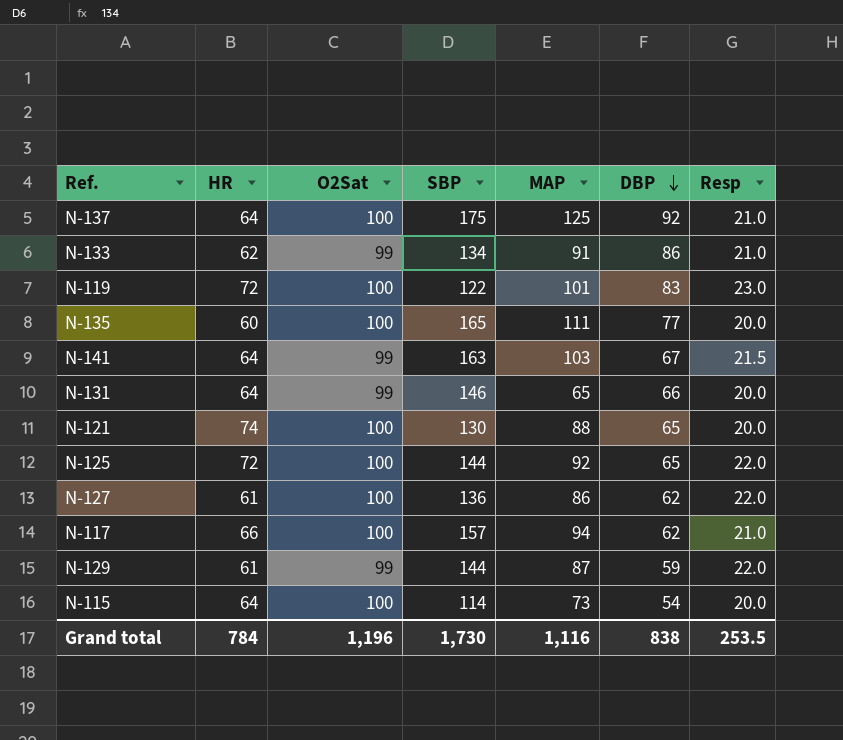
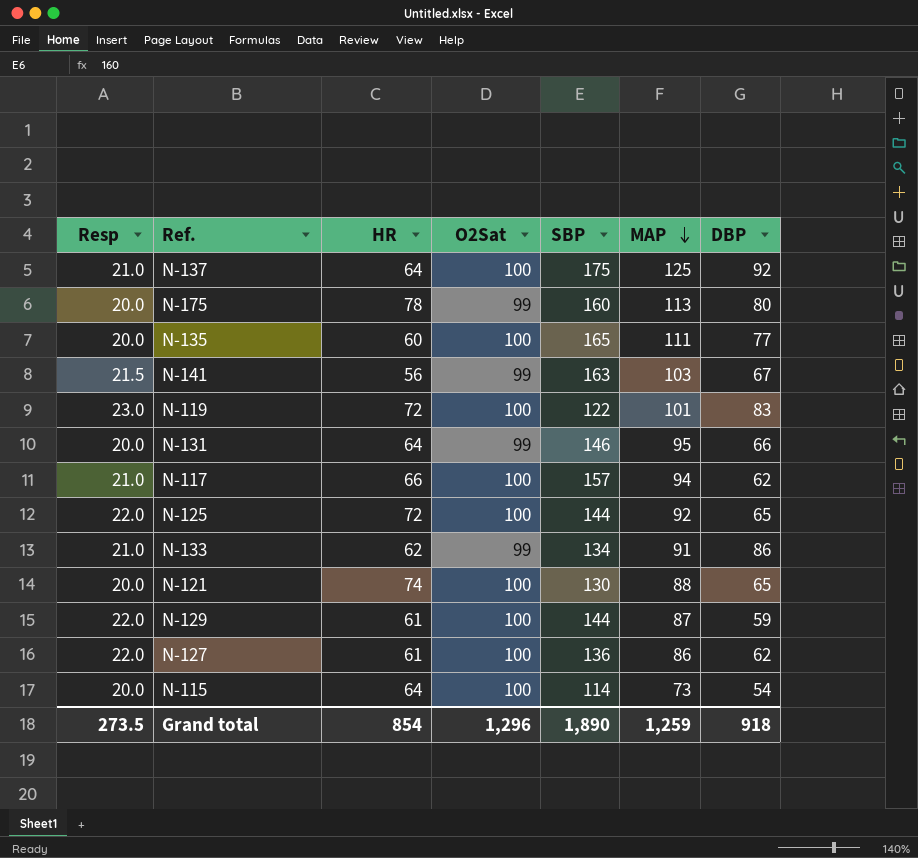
row order: DBP descending -> MAP descending
column Resp | position: 7 -> 1
row N-175: none -> 20.0 | 78 | 99 | 160 | 113 | 80
N-141 | HR: 64 -> 56
N-131 | MAP: 65 -> 95
N-129 | O2Sat: 99 -> 100
Grand total | Resp: 253.5 -> 273.5
Grand total | HR: 784 -> 854
Grand total | O2Sat: 1,196 -> 1,296
Grand total | SBP: 1,730 -> 1,890
Grand total | MAP: 1,116 -> 1,259
Grand total | DBP: 838 -> 918

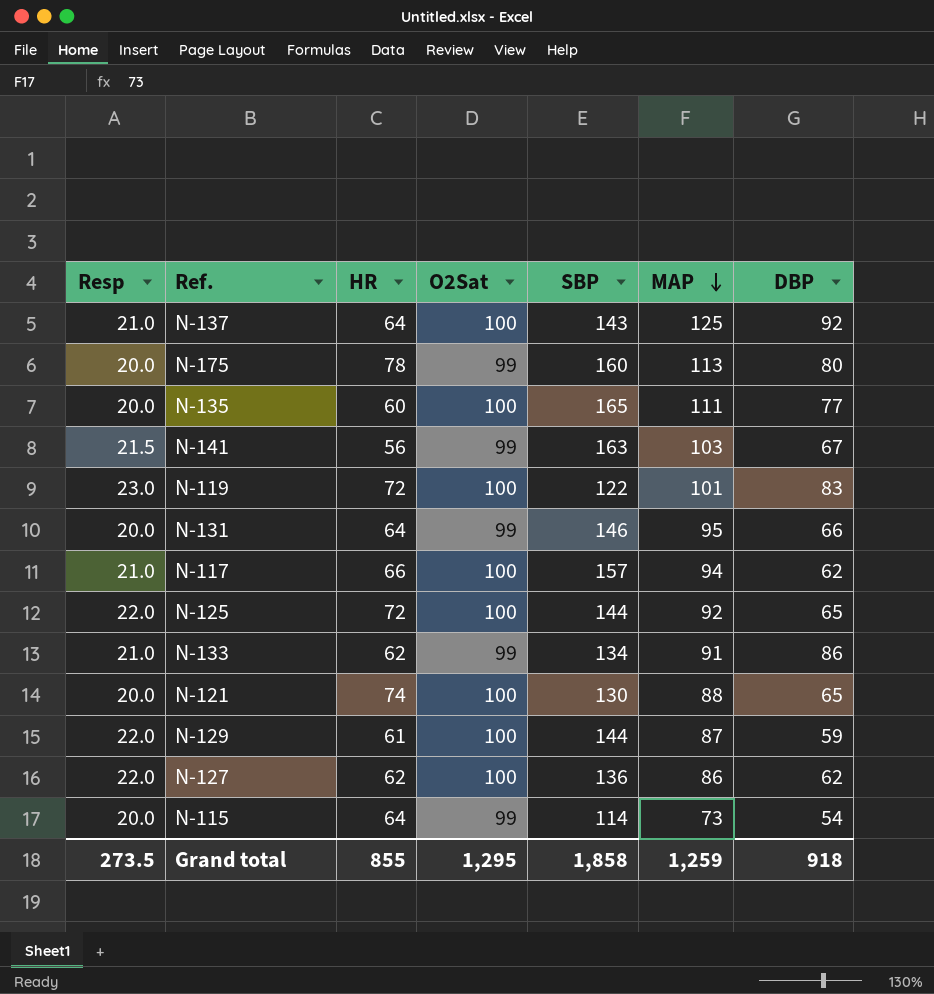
N-137 | SBP: 175 -> 143
N-127 | HR: 61 -> 62
N-115 | O2Sat: 100 -> 99
Grand total | HR: 854 -> 855
Grand total | O2Sat: 1,296 -> 1,295
Grand total | SBP: 1,890 -> 1,858

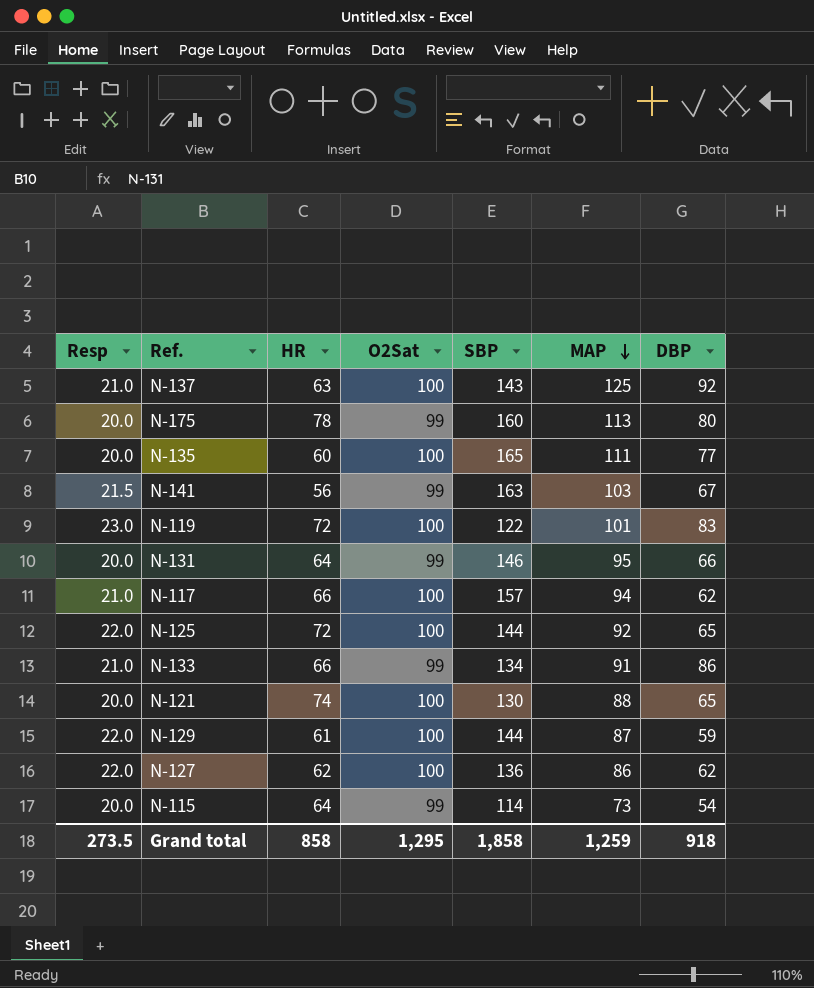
N-137 | HR: 64 -> 63
N-133 | HR: 62 -> 66
Grand total | HR: 855 -> 858

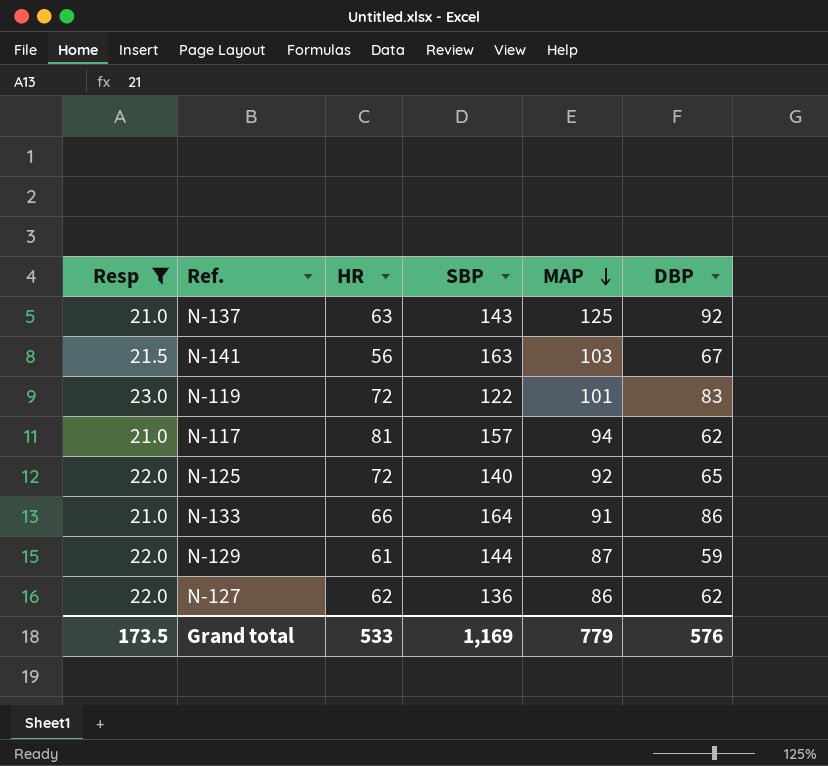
filter: none -> Resp != 20.0
column O2Sat | position: 4 -> none
N-117 | HR: 66 -> 81
N-125 | SBP: 144 -> 140
N-133 | SBP: 134 -> 164
Grand total | Resp: 273.5 -> 173.5
Grand total | HR: 858 -> 533
Grand total | SBP: 1,858 -> 1,169
Grand total | MAP: 1,259 -> 779
Grand total | DBP: 918 -> 576

